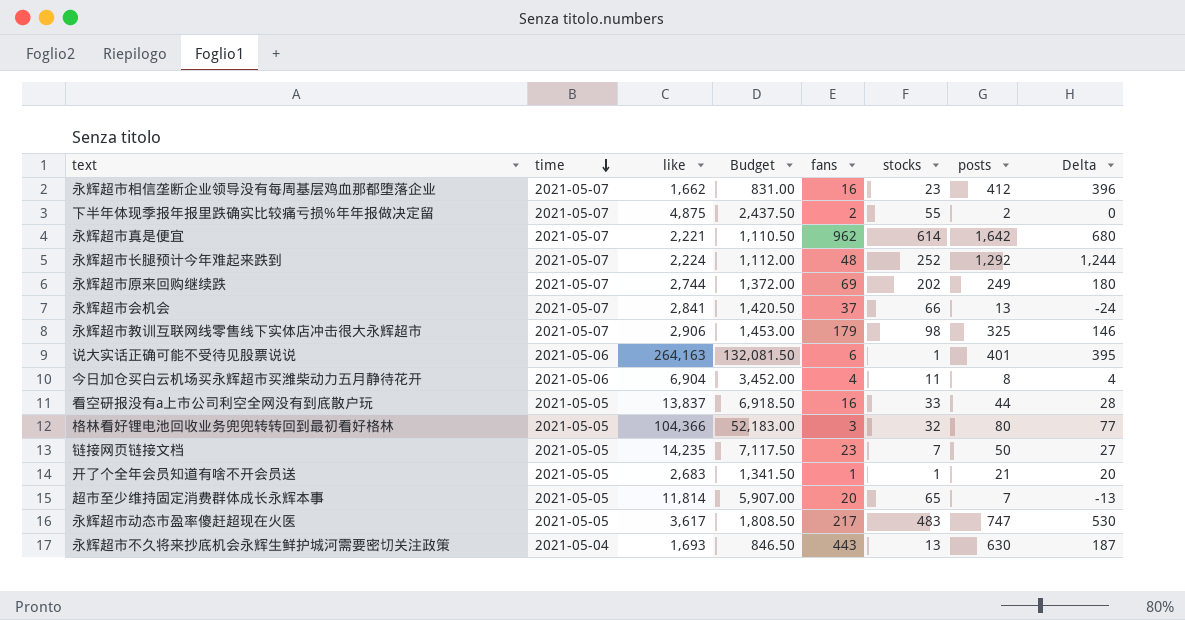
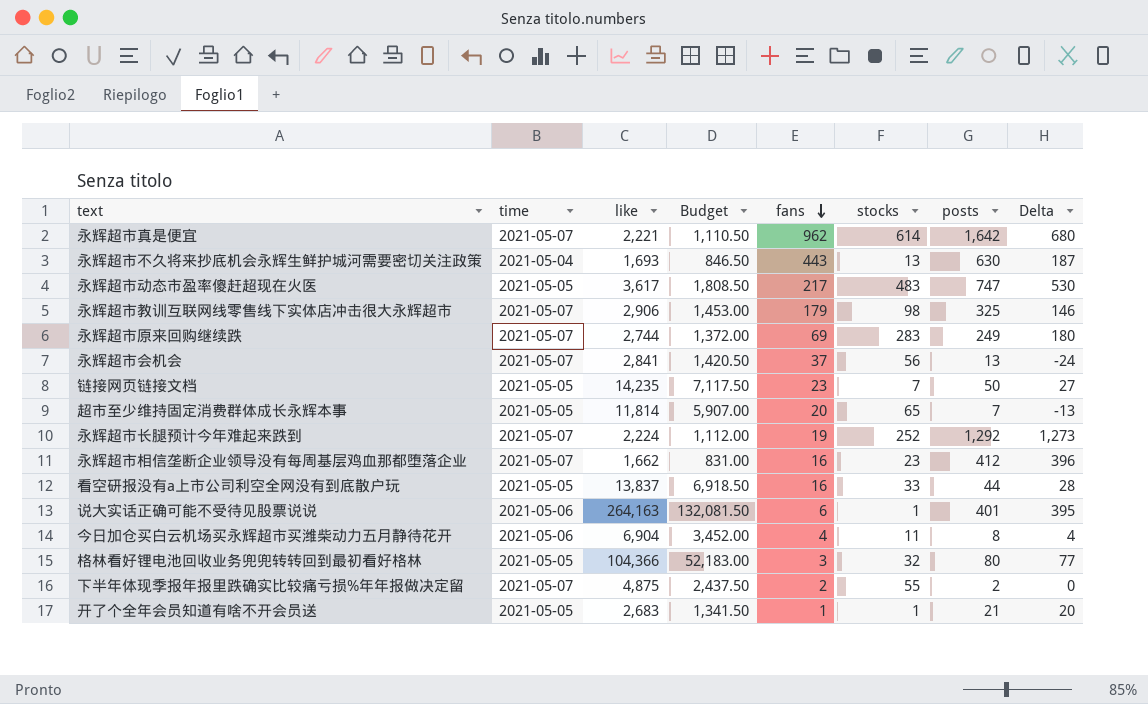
row order: time descending -> fans descending
永辉超市原来回购继续跌 | stocks: 202 -> 283
永辉超市会机会 | stocks: 66 -> 56
永辉超市长腿预计今年难起来跌到 | fans: 48 -> 19
永辉超市长腿预计今年难起来跌到 | Delta: 1,244 -> 1,273

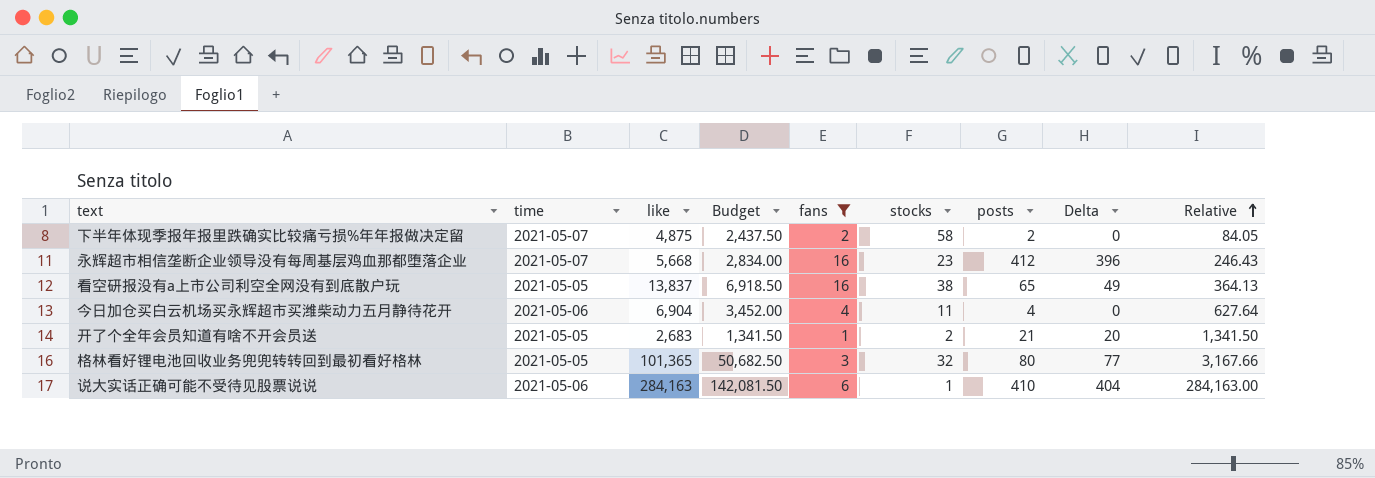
filter: none -> fans <= 16
row order: fans descending -> Relative ascending
column Relative | formula: none -> [like] / [stocks]
下半年体现季报年报里跌确实比较痛亏损%年年报做决定留 | stocks: 55 -> 58
永辉超市相信垄断企业领导没有每周基层鸡血那都堕落企业 | like: 1,662 -> 5,668
永辉超市相信垄断企业领导没有每周基层鸡血那都堕落企业 | Budget: 831.00 -> 2,834.00
看空研报没有a上市公司利空全网没有到底散户玩 | stocks: 33 -> 38
看空研报没有a上市公司利空全网没有到底散户玩 | posts: 44 -> 65
看空研报没有a上市公司利空全网没有到底散户玩 | Delta: 28 -> 49
今日加仓买白云机场买永辉超市买潍柴动力五月静待花开 | posts: 8 -> 4
今日加仓买白云机场买永辉超市买潍柴动力五月静待花开 | Delta: 4 -> 0
开了个全年会员知道有啥不开会员送 | stocks: 1 -> 2
格林看好锂电池回收业务兜兜转转回到最初看好格林 | like: 104,366 -> 101,365
格林看好锂电池回收业务兜兜转转回到最初看好格林 | Budget: 52,183.00 -> 50,682.50
说大实话正确可能不受待见股票说说 | like: 264,163 -> 284,163
说大实话正确可能不受待见股票说说 | Budget: 132,081.50 -> 142,081.50
说大实话正确可能不受待见股票说说 | posts: 401 -> 410
说大实话正确可能不受待见股票说说 | Delta: 395 -> 404

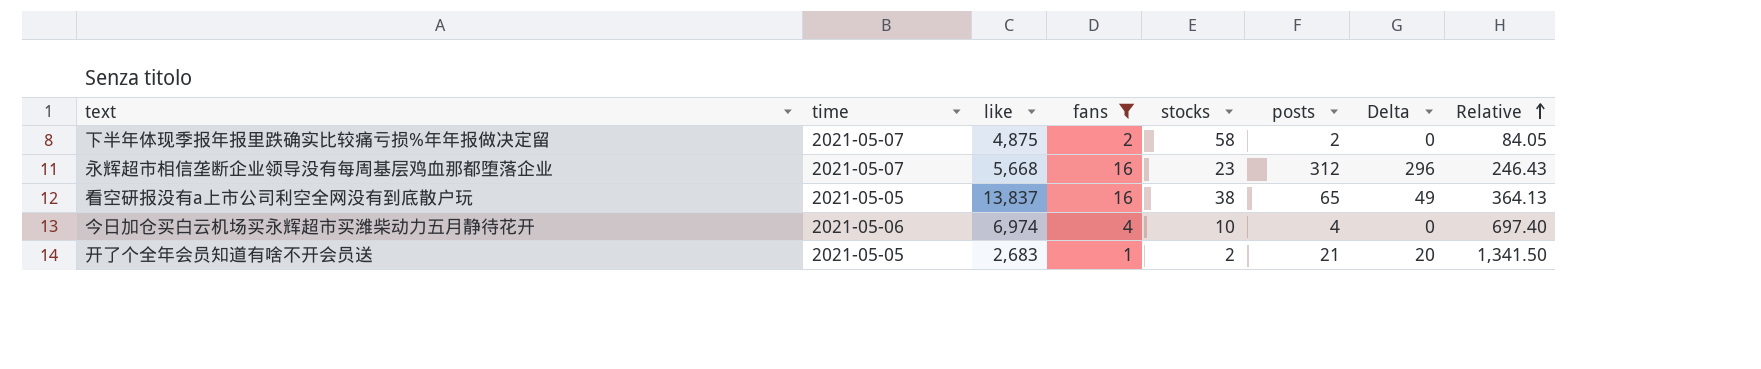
column Budget | formula: [like] * 0.5 -> none
row 格林看好锂电池回收业务兜兜转转回到最初看好格林: 2021-05-05 | 101,365 | 50,682.50 | 3 | 32 | 80 | 77 | 3,167.66 -> none
row 说大实话正确可能不受待见股票说说: 2021-05-06 | 284,163 | 142,081.50 | 6 | 1 | 410 | 404 | 284,163.00 -> none
永辉超市相信垄断企业领导没有每周基层鸡血那都堕落企业 | posts: 412 -> 312
永辉超市相信垄断企业领导没有每周基层鸡血那都堕落企业 | Delta: 396 -> 296
今日加仓买白云机场买永辉超市买潍柴动力五月静待花开 | like: 6,904 -> 6,974
今日加仓买白云机场买永辉超市买潍柴动力五月静待花开 | stocks: 11 -> 10
今日加仓买白云机场买永辉超市买潍柴动力五月静待花开 | Relative: 627.64 -> 697.40

